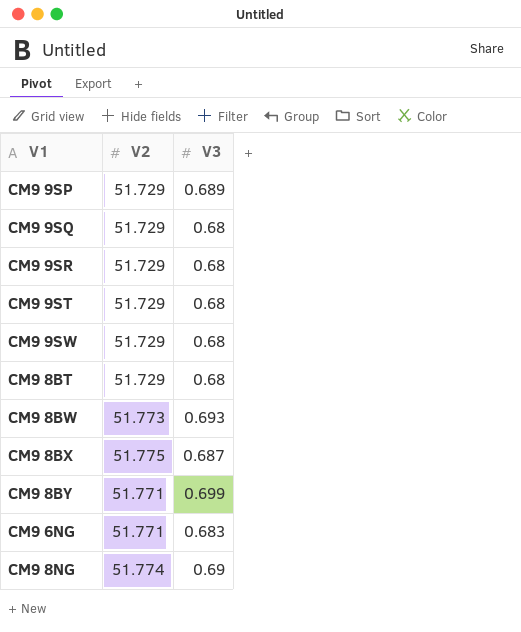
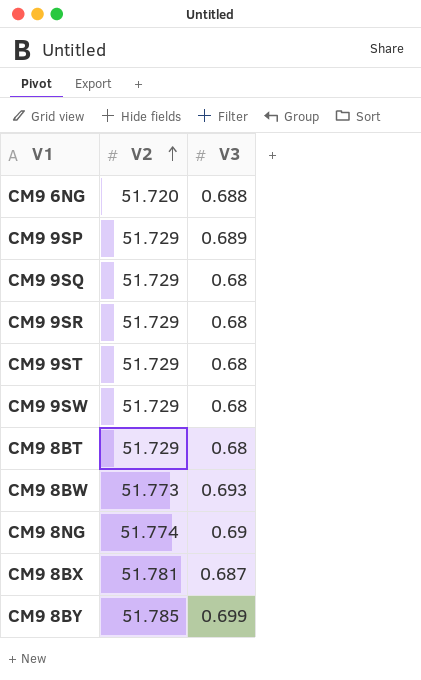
row order: none -> V2 ascending
CM9 6NG | V2: 51.771 -> 51.720
CM9 6NG | V3: 0.683 -> 0.688
CM9 8BX | V2: 51.775 -> 51.781
CM9 8BY | V2: 51.771 -> 51.785

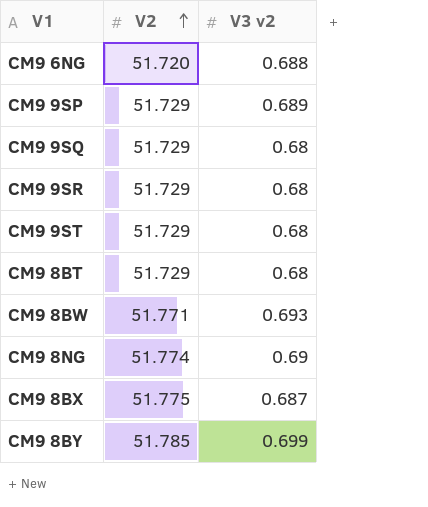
column name: V3 -> V3 v2
row CM9 9SW: 51.729 | 0.68 -> none
CM9 8BW | V2: 51.773 -> 51.771
CM9 8BX | V2: 51.781 -> 51.775

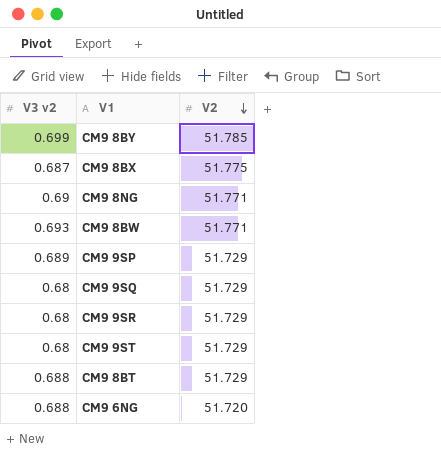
row order: V2 ascending -> V2 descending
column V3 v2 | position: 3 -> 1
CM9 8NG | V2: 51.774 -> 51.771
CM9 8BT | V3 v2: 0.68 -> 0.688

